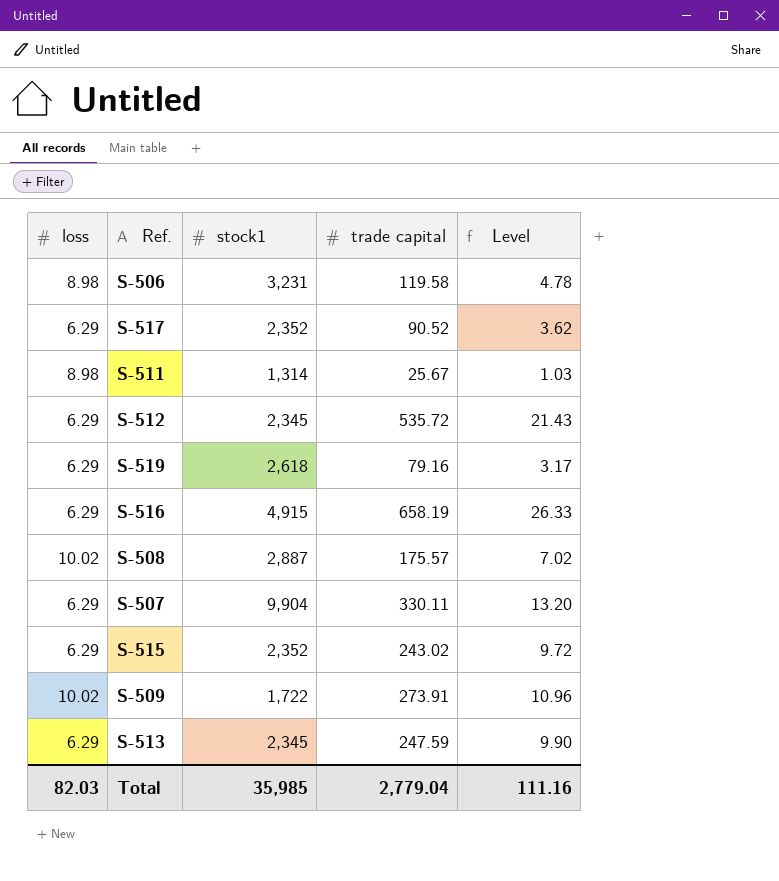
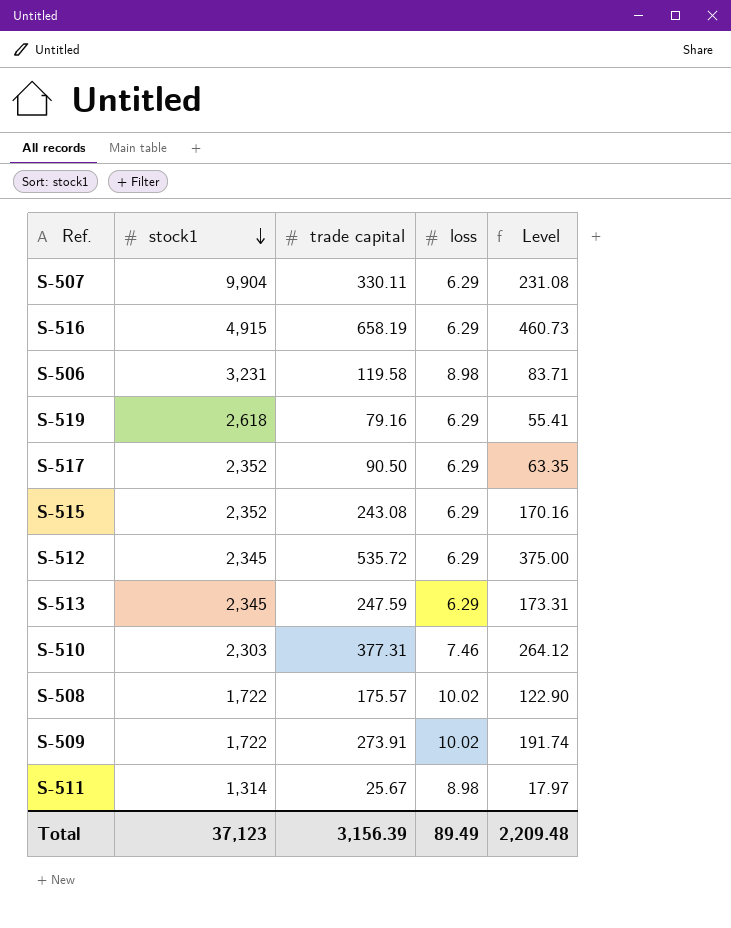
row order: none -> stock1 descending
column loss | position: 1 -> 4
column Level | formula: [trade capital] * 0.04 -> [trade capital] * 0.7
S-517 | trade capital: 90.52 -> 90.50
S-515 | trade capital: 243.02 -> 243.08
row S-510: none -> 2,303 | 377.31 | 7.46 | 264.12
S-508 | stock1: 2,887 -> 1,722
Total | stock1: 35,985 -> 37,123
Total | trade capital: 2,779.04 -> 3,156.39
Total | loss: 82.03 -> 89.49
Total | Level: 111.16 -> 2,209.48

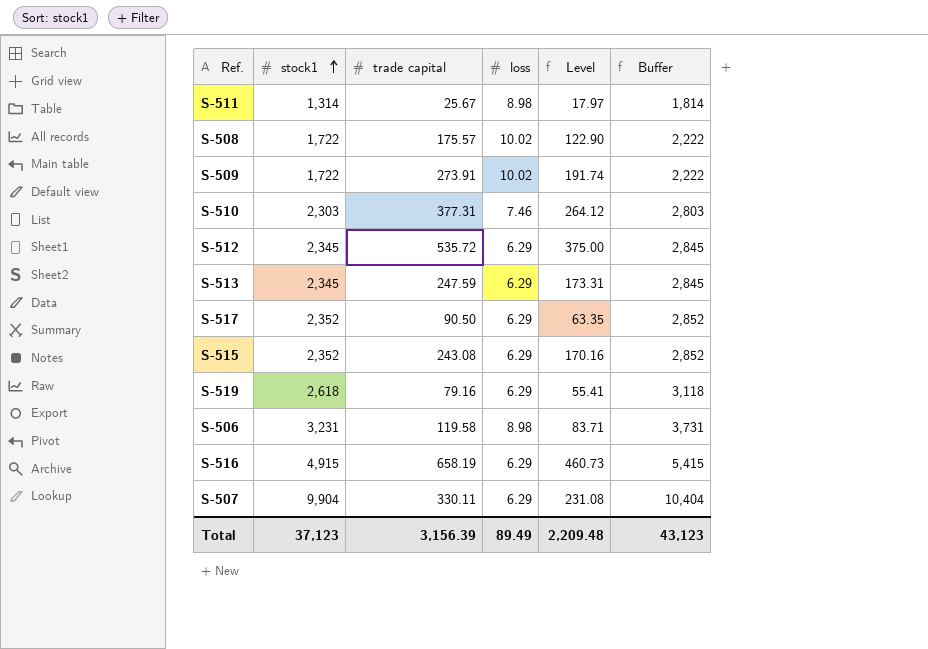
row order: stock1 descending -> stock1 ascending
column Buffer | formula: none -> [stock1] + 500

